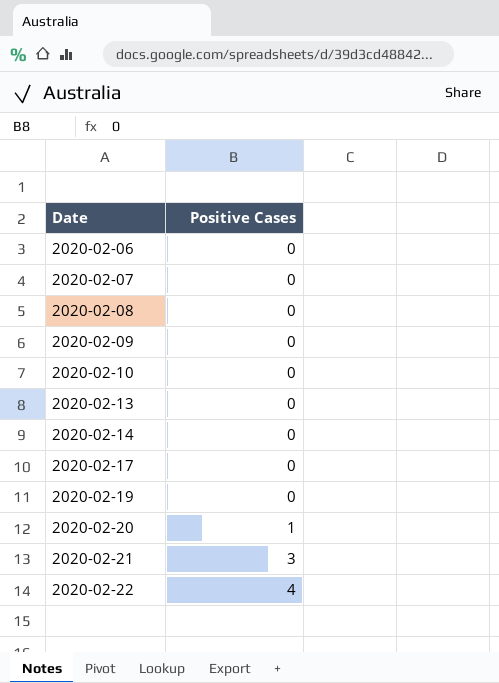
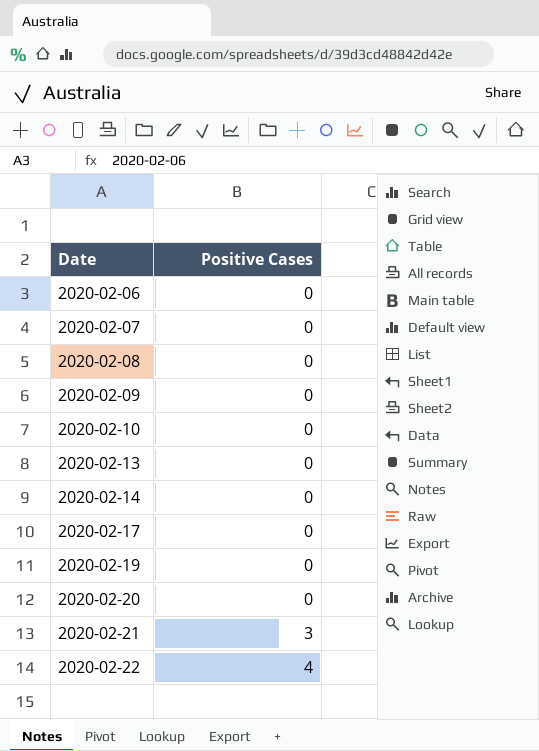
2020-02-20 | Positive Cases: 1 -> 0

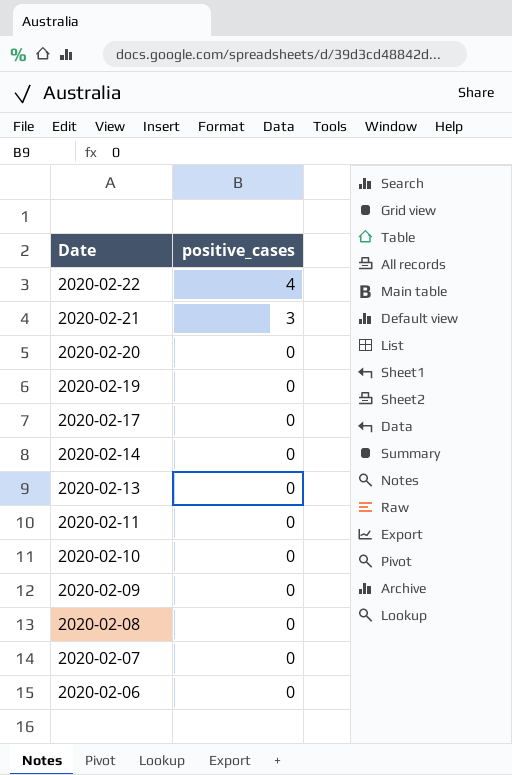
row order: Date ascending -> Date descending
column name: Positive Cases -> positive_cases
row 2020-02-11: none -> 0

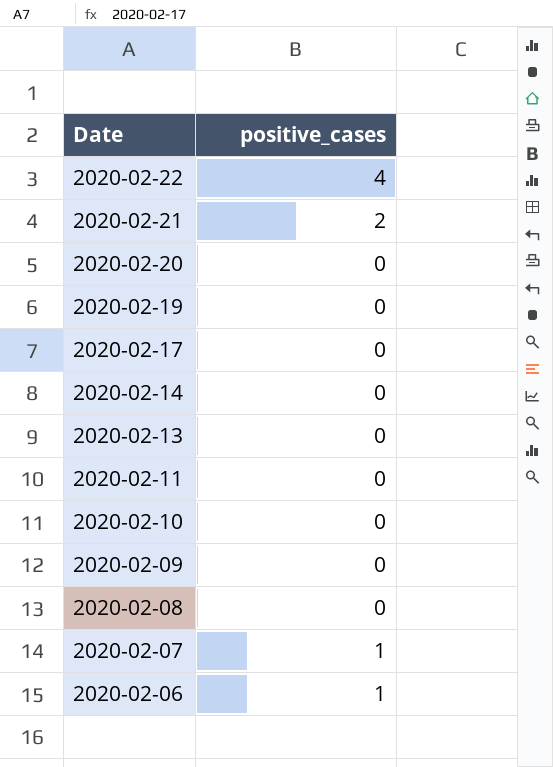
2020-02-21 | positive_cases: 3 -> 2
2020-02-07 | positive_cases: 0 -> 1
2020-02-06 | positive_cases: 0 -> 1

